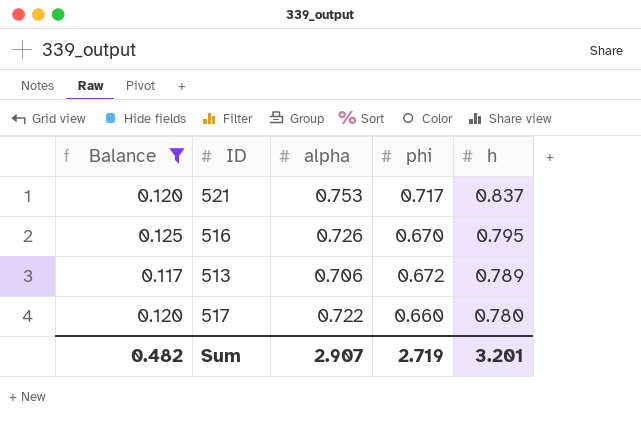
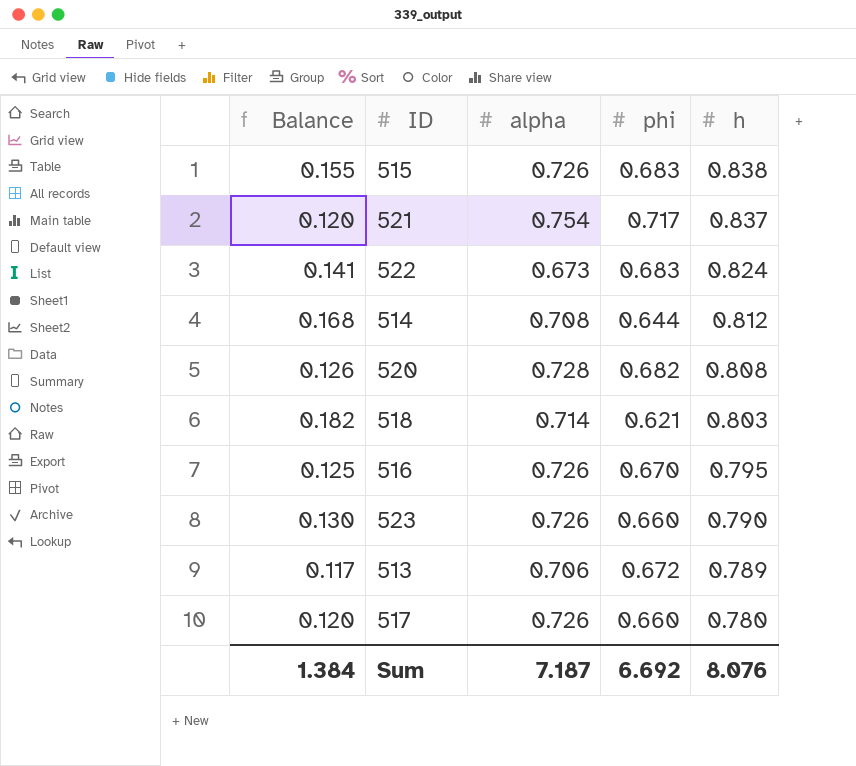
filter: Balance <= 0.125 -> none
521 | alpha: 0.753 -> 0.754
517 | alpha: 0.722 -> 0.726
Sum | Balance: 0.482 -> 1.384
Sum | alpha: 2.907 -> 7.187
Sum | phi: 2.719 -> 6.692
Sum | h: 3.201 -> 8.076

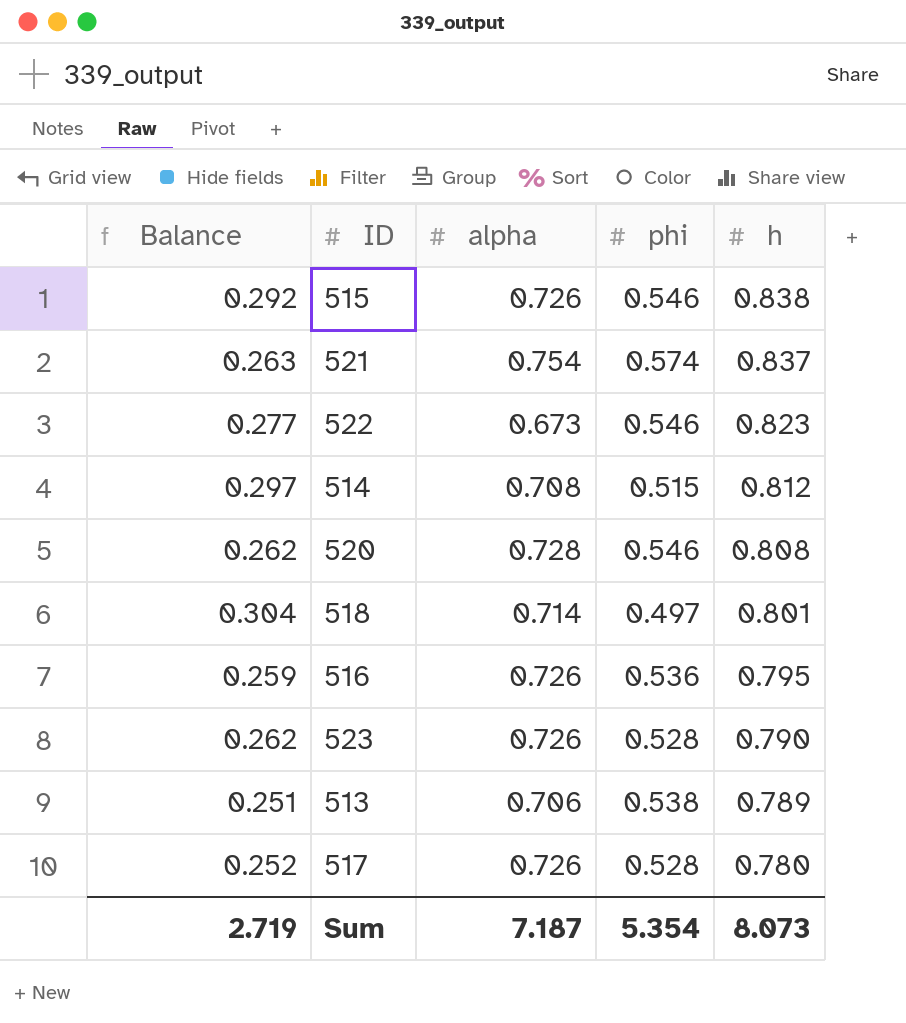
515 | Balance: 0.155 -> 0.292
515 | phi: 0.683 -> 0.546
521 | Balance: 0.120 -> 0.263
521 | phi: 0.717 -> 0.574
522 | Balance: 0.141 -> 0.277
522 | phi: 0.683 -> 0.546
522 | h: 0.824 -> 0.823
514 | Balance: 0.168 -> 0.297
514 | phi: 0.644 -> 0.515
520 | Balance: 0.126 -> 0.262
520 | phi: 0.682 -> 0.546
518 | Balance: 0.182 -> 0.304
518 | phi: 0.621 -> 0.497
518 | h: 0.803 -> 0.801
516 | Balance: 0.125 -> 0.259
516 | phi: 0.670 -> 0.536
523 | Balance: 0.130 -> 0.262
523 | phi: 0.660 -> 0.528
513 | Balance: 0.117 -> 0.251
513 | phi: 0.672 -> 0.538
517 | Balance: 0.120 -> 0.252
517 | phi: 0.660 -> 0.528
Sum | Balance: 1.384 -> 2.719
Sum | phi: 6.692 -> 5.354
Sum | h: 8.076 -> 8.073

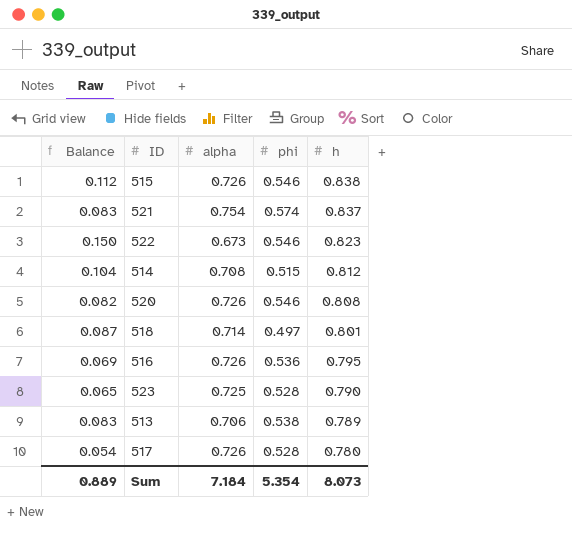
column Balance | formula: [h] - [phi] -> [h] - [alpha]
520 | alpha: 0.728 -> 0.726
523 | alpha: 0.726 -> 0.725
Sum | Balance: 2.719 -> 0.889
Sum | alpha: 7.187 -> 7.184

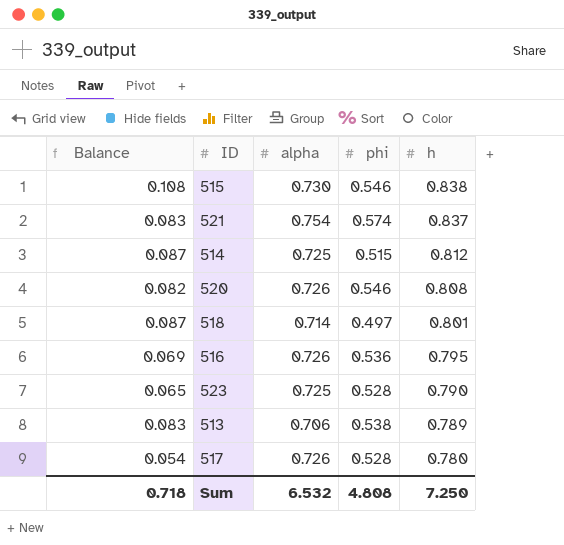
row 522: 0.150 | 0.673 | 0.546 | 0.823 -> none
515 | Balance: 0.112 -> 0.108
515 | alpha: 0.726 -> 0.730
514 | Balance: 0.104 -> 0.087
514 | alpha: 0.708 -> 0.725
Sum | Balance: 0.889 -> 0.718
Sum | alpha: 7.184 -> 6.532
Sum | phi: 5.354 -> 4.808
Sum | h: 8.073 -> 7.250

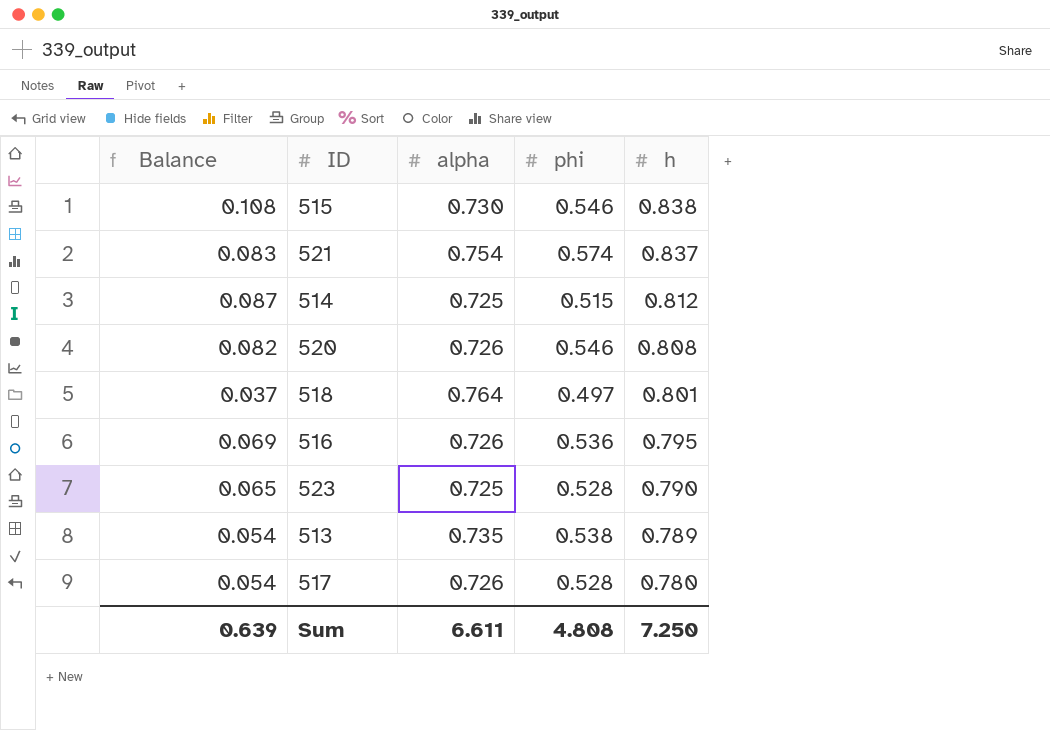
518 | Balance: 0.087 -> 0.037
518 | alpha: 0.714 -> 0.764
513 | Balance: 0.083 -> 0.054
513 | alpha: 0.706 -> 0.735
Sum | Balance: 0.718 -> 0.639
Sum | alpha: 6.532 -> 6.611

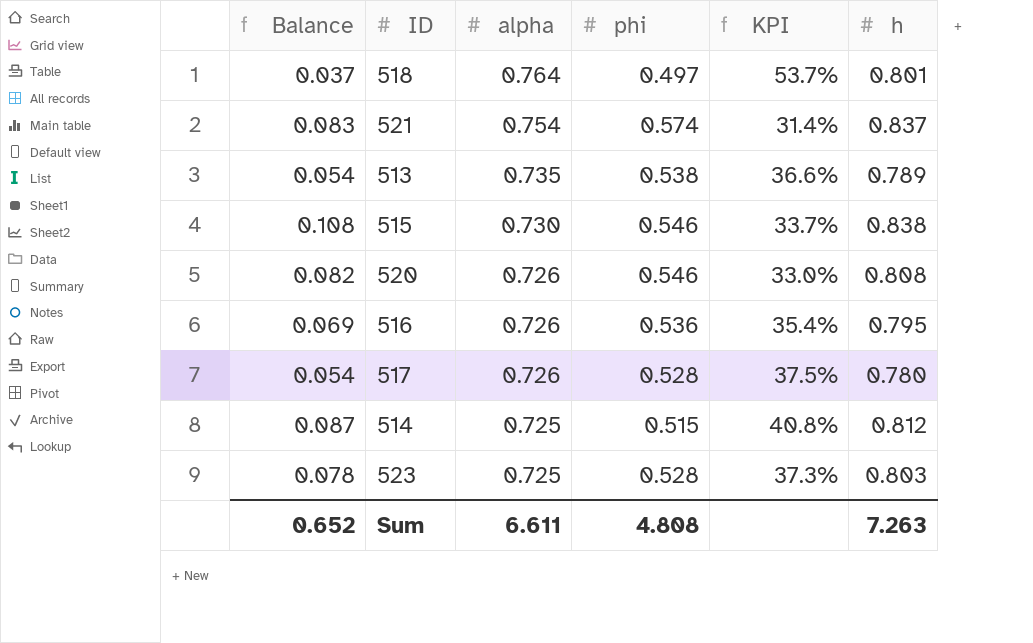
row order: h descending -> alpha descending
column KPI | formula: none -> ([alpha] - [phi]) / [phi]
523 | Balance: 0.065 -> 0.078
523 | h: 0.790 -> 0.803
Sum | Balance: 0.639 -> 0.652
Sum | h: 7.250 -> 7.263

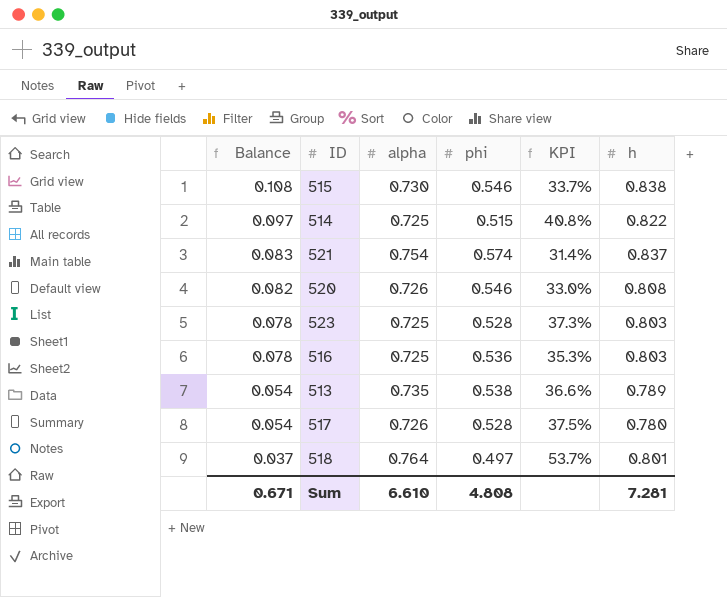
row order: alpha descending -> Balance descending
514 | Balance: 0.087 -> 0.097
514 | h: 0.812 -> 0.822
516 | Balance: 0.069 -> 0.078
516 | alpha: 0.726 -> 0.725
516 | KPI: 35.4% -> 35.3%
516 | h: 0.795 -> 0.803
Sum | Balance: 0.652 -> 0.671
Sum | alpha: 6.611 -> 6.610
Sum | h: 7.263 -> 7.281

